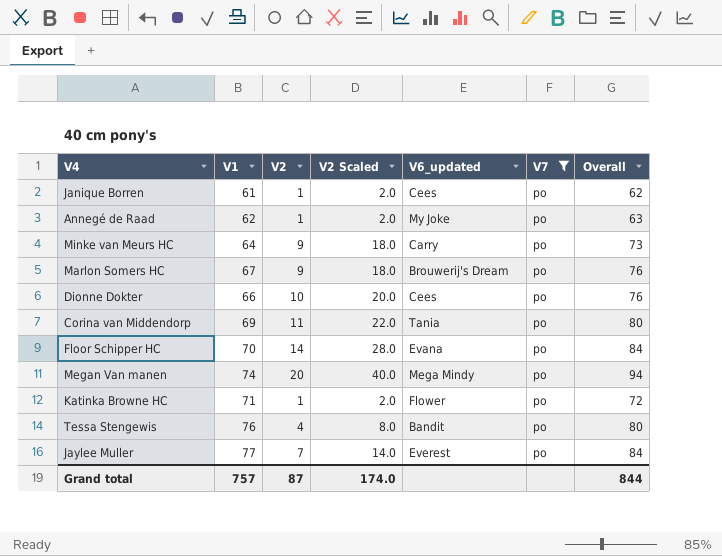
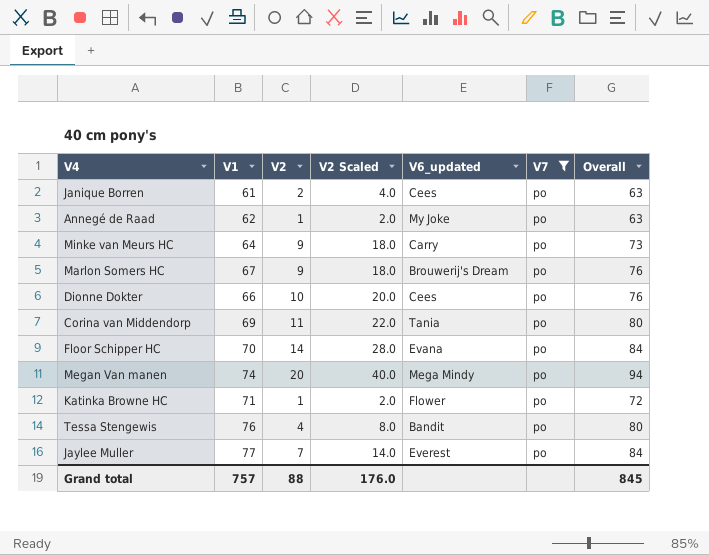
Janique Borren | V2: 1 -> 2
Janique Borren | V2 Scaled: 2.0 -> 4.0
Janique Borren | Overall: 62 -> 63
Grand total | V2: 87 -> 88
Grand total | V2 Scaled: 174.0 -> 176.0
Grand total | Overall: 844 -> 845

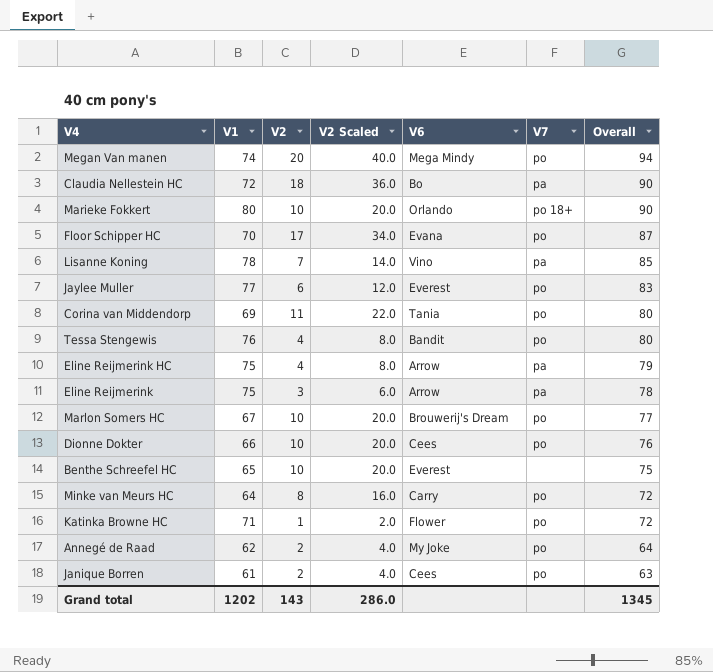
filter: V7 = po -> none
row order: none -> Overall descending
column name: V6_updated -> V6
Floor Schipper HC | V2: 14 -> 17
Floor Schipper HC | V2 Scaled: 28.0 -> 34.0
Floor Schipper HC | Overall: 84 -> 87
Jaylee Muller | V2: 7 -> 6
Jaylee Muller | V2 Scaled: 14.0 -> 12.0
Jaylee Muller | Overall: 84 -> 83
Marlon Somers HC | V2: 9 -> 10
Marlon Somers HC | V2 Scaled: 18.0 -> 20.0
Marlon Somers HC | Overall: 76 -> 77
Minke van Meurs HC | V2: 9 -> 8
Minke van Meurs HC | V2 Scaled: 18.0 -> 16.0
Minke van Meurs HC | Overall: 73 -> 72
Annegé de Raad | V2: 1 -> 2
Annegé de Raad | V2 Scaled: 2.0 -> 4.0
Annegé de Raad | Overall: 63 -> 64
Grand total | V1: 757 -> 1202
Grand total | V2: 88 -> 143
Grand total | V2 Scaled: 176.0 -> 286.0
Grand total | Overall: 845 -> 1345

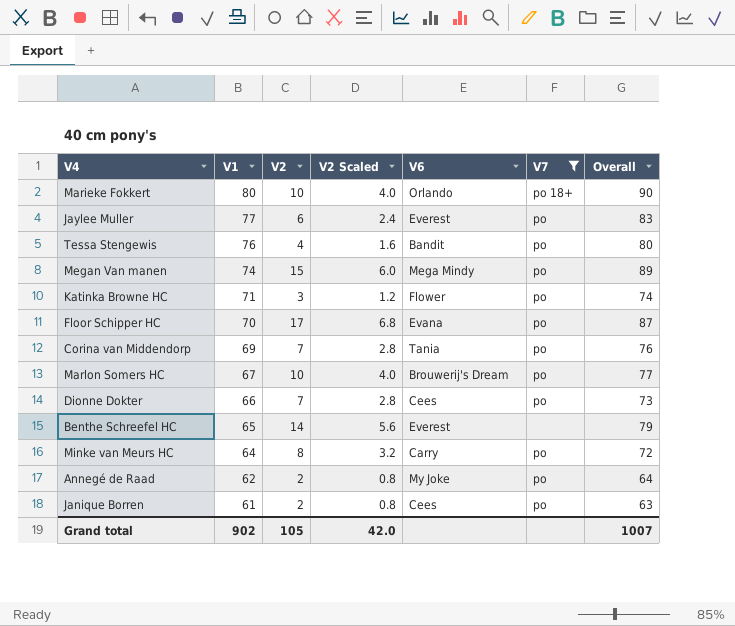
filter: none -> V7 != pa
row order: Overall descending -> V1 descending
column V2 Scaled | formula: [V2] * 2 -> [V2] * 0.4
Megan Van manen | V2: 20 -> 15
Megan Van manen | Overall: 94 -> 89
Katinka Browne HC | V2: 1 -> 3
Katinka Browne HC | Overall: 72 -> 74
Corina van Middendorp | V2: 11 -> 7
Corina van Middendorp | Overall: 80 -> 76
Dionne Dokter | V2: 10 -> 7
Dionne Dokter | Overall: 76 -> 73
Benthe Schreefel HC | V2: 10 -> 14
Benthe Schreefel HC | Overall: 75 -> 79
Grand total | V1: 1202 -> 902
Grand total | V2: 143 -> 105
Grand total | V2 Scaled: 286.0 -> 42.0
Grand total | Overall: 1345 -> 1007

